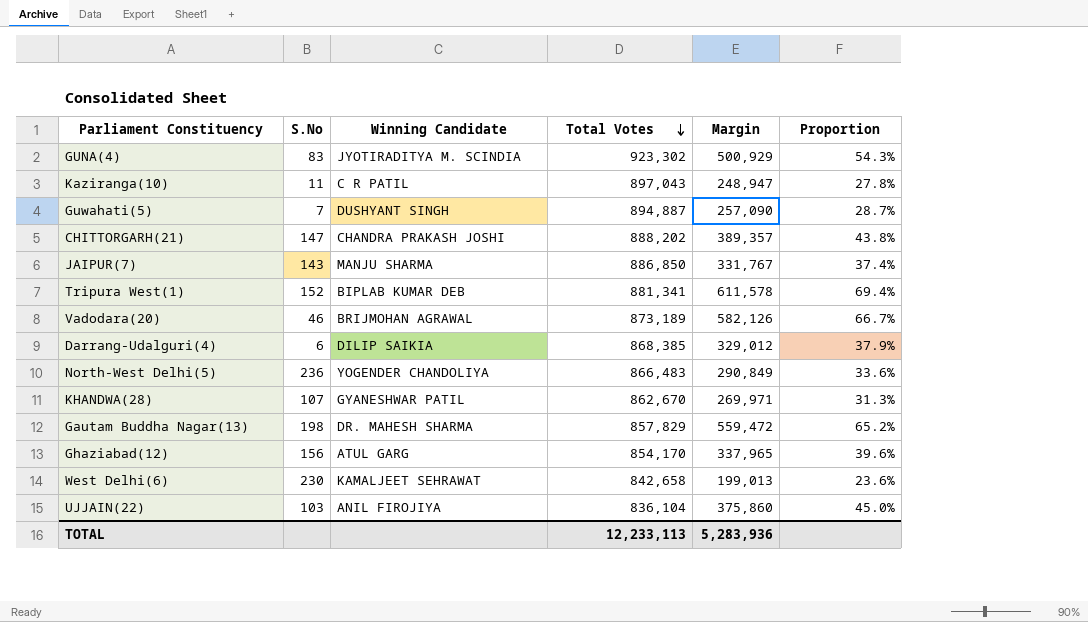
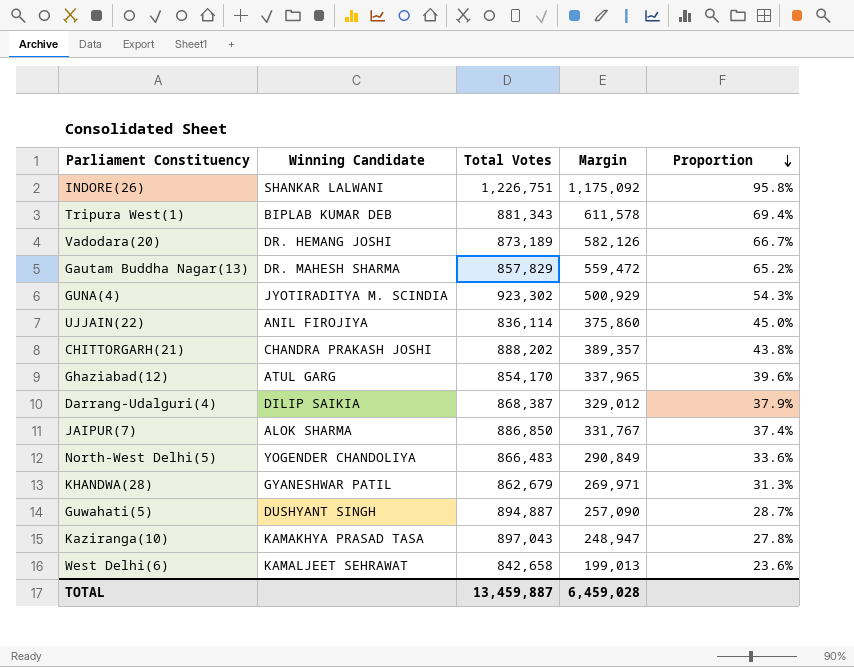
row order: Total Votes descending -> Proportion descending
column S.No | position: 2 -> none
row INDORE(26): none -> SHANKAR LALWANI | 1,226,751 | 1,175,092 | 95.8%
Tripura West(1) | Total Votes: 881,341 -> 881,343
Vadodara(20) | Winning Candidate: BRIJMOHAN AGRAWAL -> DR. HEMANG JOSHI
UJJAIN(22) | Total Votes: 836,104 -> 836,114
Darrang-Udalguri(4) | Total Votes: 868,385 -> 868,387
JAIPUR(7) | Winning Candidate: MANJU SHARMA -> ALOK SHARMA
KHANDWA(28) | Total Votes: 862,670 -> 862,679
Kaziranga(10) | Winning Candidate: C R PATIL -> KAMAKHYA PRASAD TASA
TOTAL | Total Votes: 12,233,113 -> 13,459,887
TOTAL | Margin: 5,283,936 -> 6,459,028

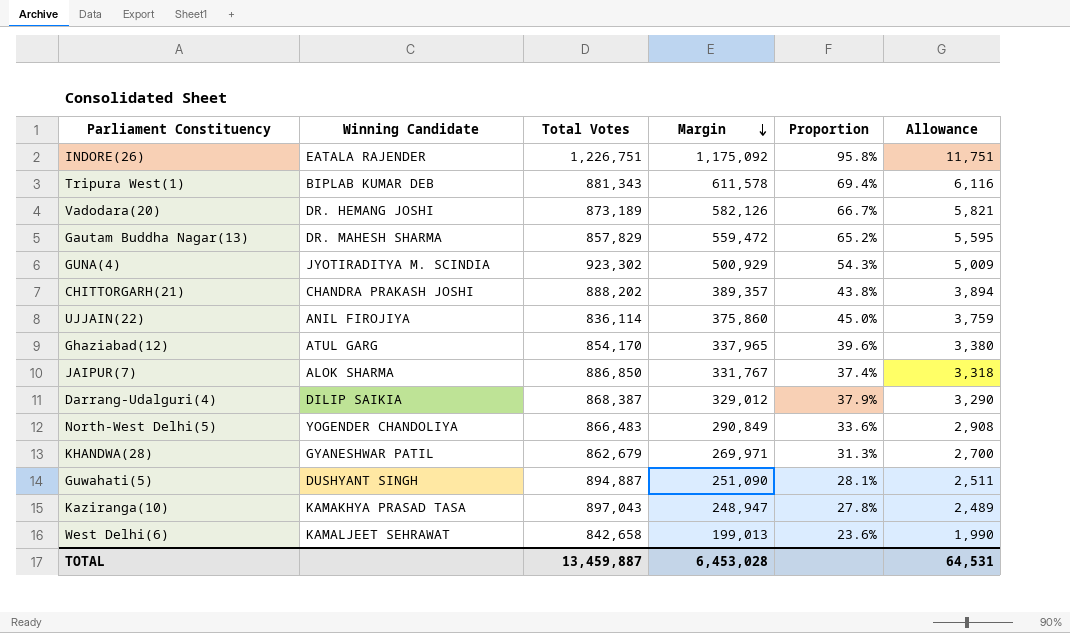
row order: Proportion descending -> Margin descending
column Allowance | formula: none -> [Margin] * 0.01
INDORE(26) | Winning Candidate: SHANKAR LALWANI -> EATALA RAJENDER
Guwahati(5) | Margin: 257,090 -> 251,090
Guwahati(5) | Proportion: 28.7% -> 28.1%
TOTAL | Margin: 6,459,028 -> 6,453,028

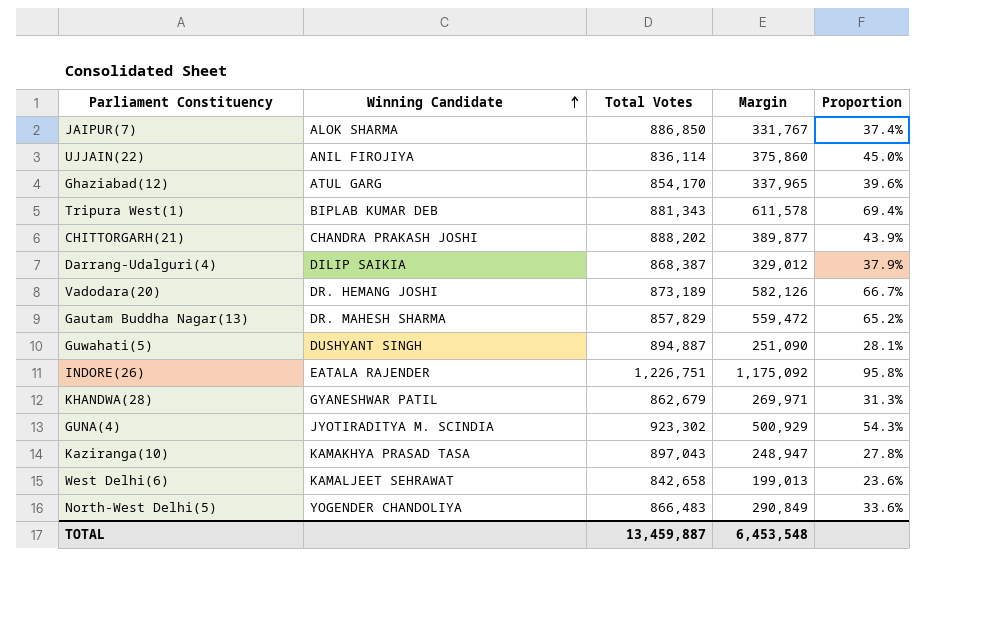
row order: Margin descending -> Winning Candidate ascending
column Allowance | formula: [Margin] * 0.01 -> none
CHITTORGARH(21) | Margin: 389,357 -> 389,877
CHITTORGARH(21) | Proportion: 43.8% -> 43.9%
TOTAL | Margin: 6,453,028 -> 6,453,548

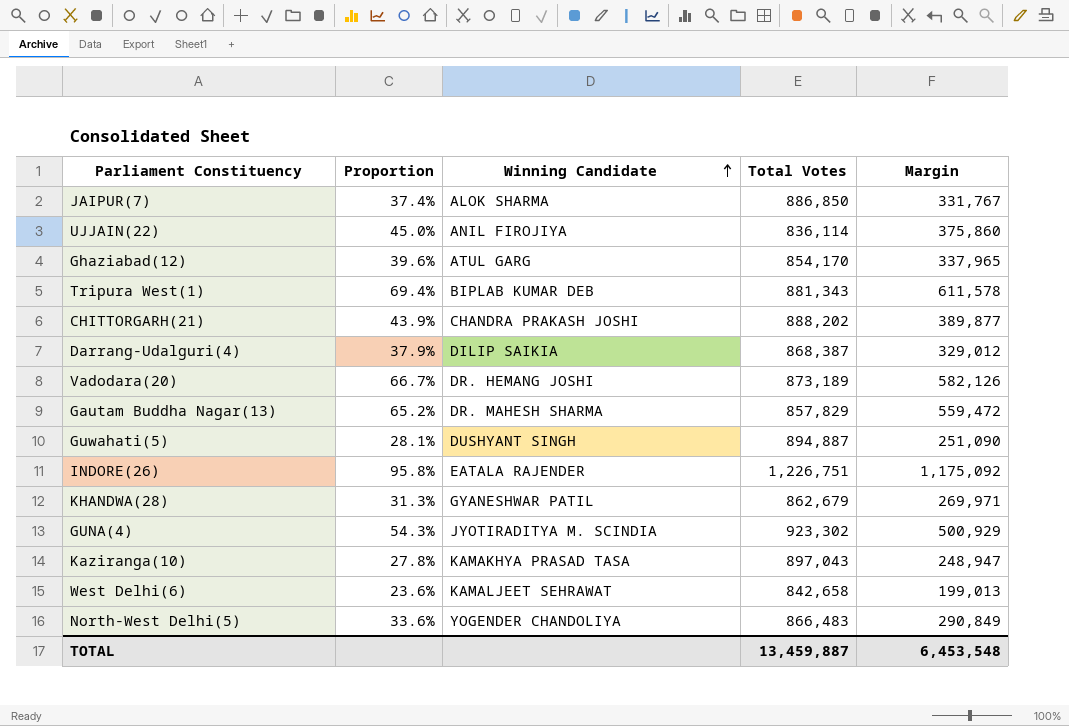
column Proportion | position: 5 -> 2

